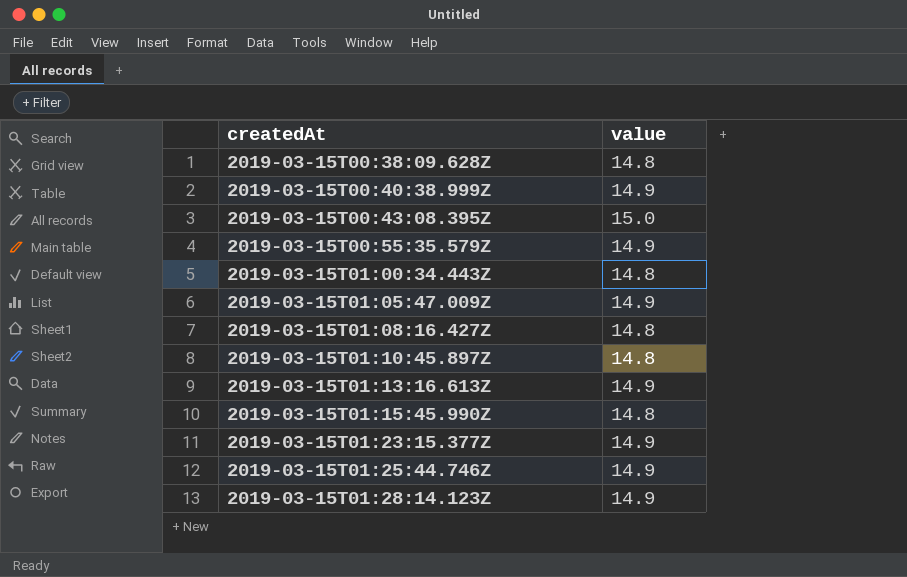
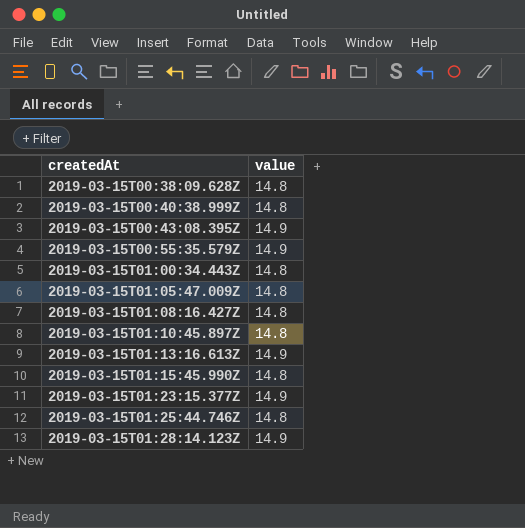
2019-03-15T00:40:38.999Z | value: 14.9 -> 14.8
2019-03-15T00:43:08.395Z | value: 15.0 -> 14.9
2019-03-15T01:05:47.009Z | value: 14.9 -> 14.8
2019-03-15T01:25:44.746Z | value: 14.9 -> 14.8

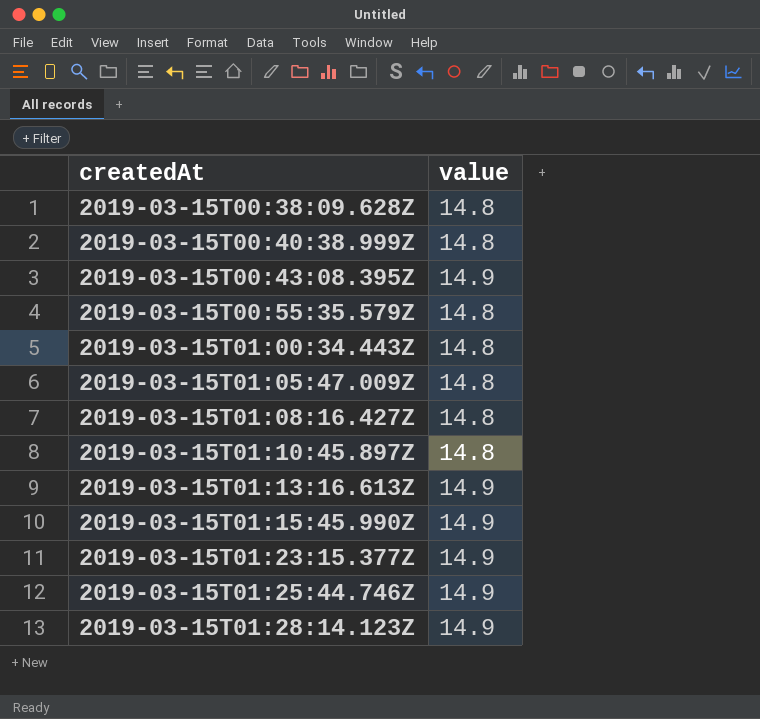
2019-03-15T00:55:35.579Z | value: 14.9 -> 14.8
2019-03-15T01:15:45.990Z | value: 14.8 -> 14.9
2019-03-15T01:25:44.746Z | value: 14.8 -> 14.9

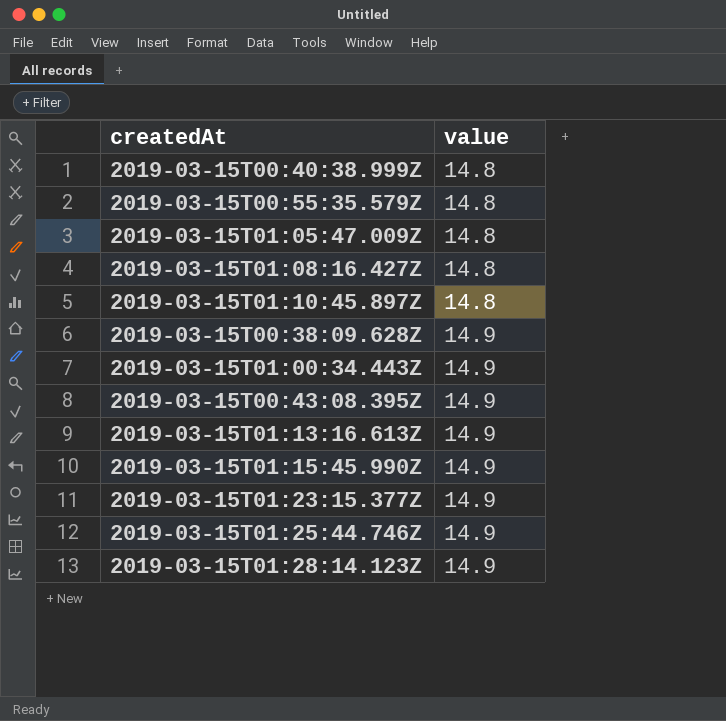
row order: createdAt ascending -> value ascending
2019-03-15T00:38:09.628Z | value: 14.8 -> 14.9
2019-03-15T01:00:34.443Z | value: 14.8 -> 14.9

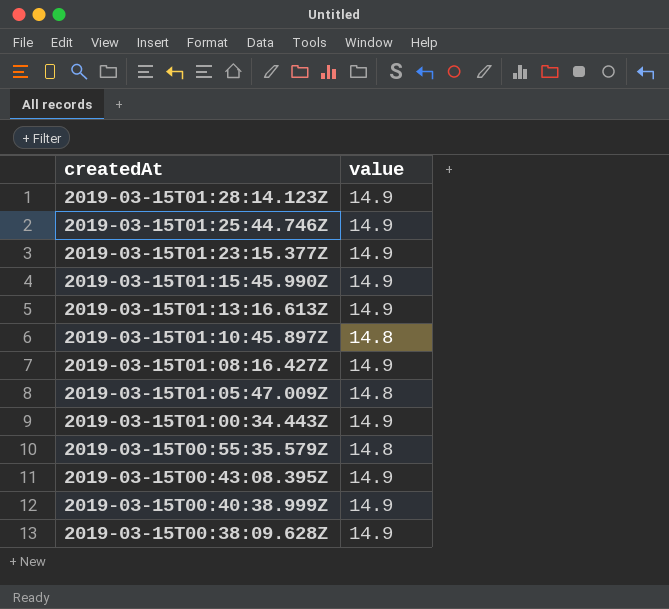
row order: value ascending -> createdAt descending
2019-03-15T01:08:16.427Z | value: 14.8 -> 14.9
2019-03-15T00:40:38.999Z | value: 14.8 -> 14.9

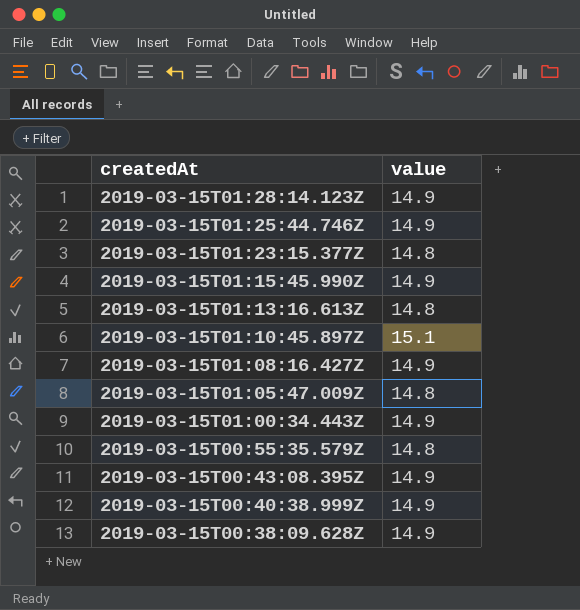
2019-03-15T01:23:15.377Z | value: 14.9 -> 14.8
2019-03-15T01:13:16.613Z | value: 14.9 -> 14.8
2019-03-15T01:10:45.897Z | value: 14.8 -> 15.1

